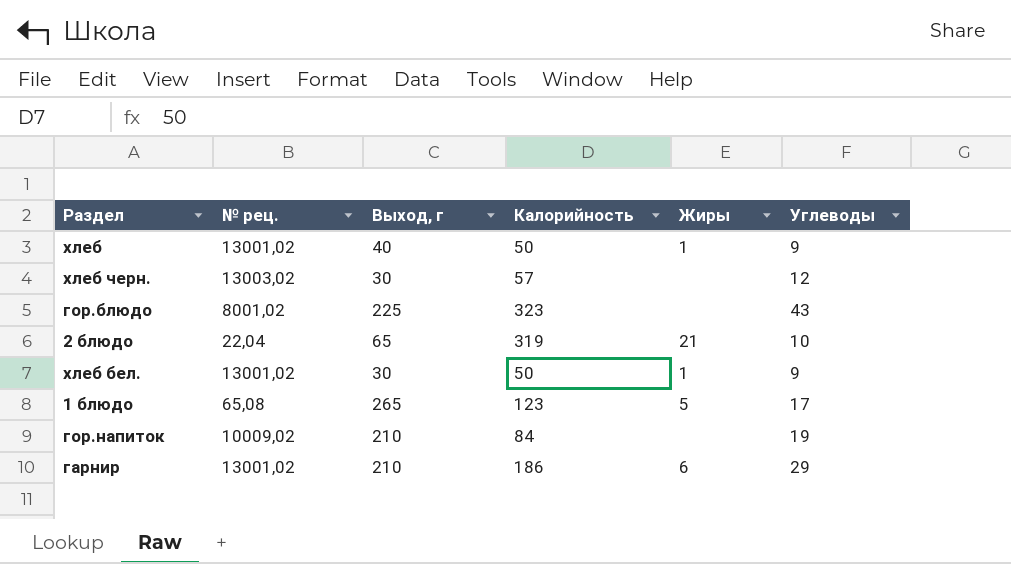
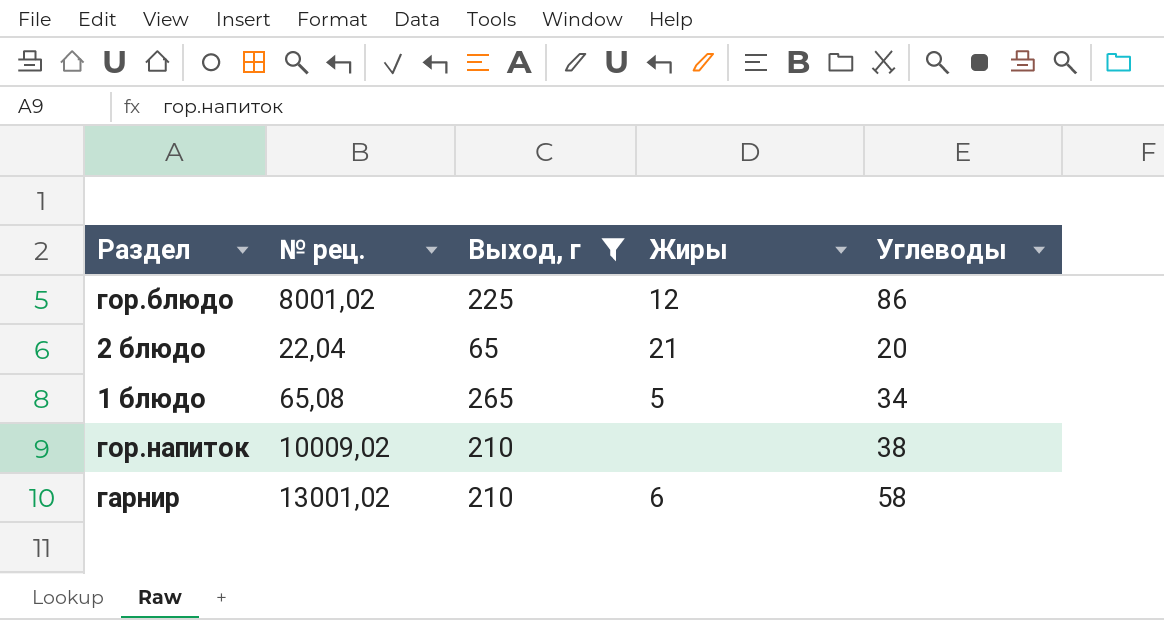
filter: none -> Выход, г >= 65
column Калорийность | position: 4 -> none
гор.блюдо | Жиры: none -> 12
гор.блюдо | Углеводы: 43 -> 86
2 блюдо | Углеводы: 10 -> 20
1 блюдо | Углеводы: 17 -> 34
гор.напиток | Углеводы: 19 -> 38
гарнир | Углеводы: 29 -> 58

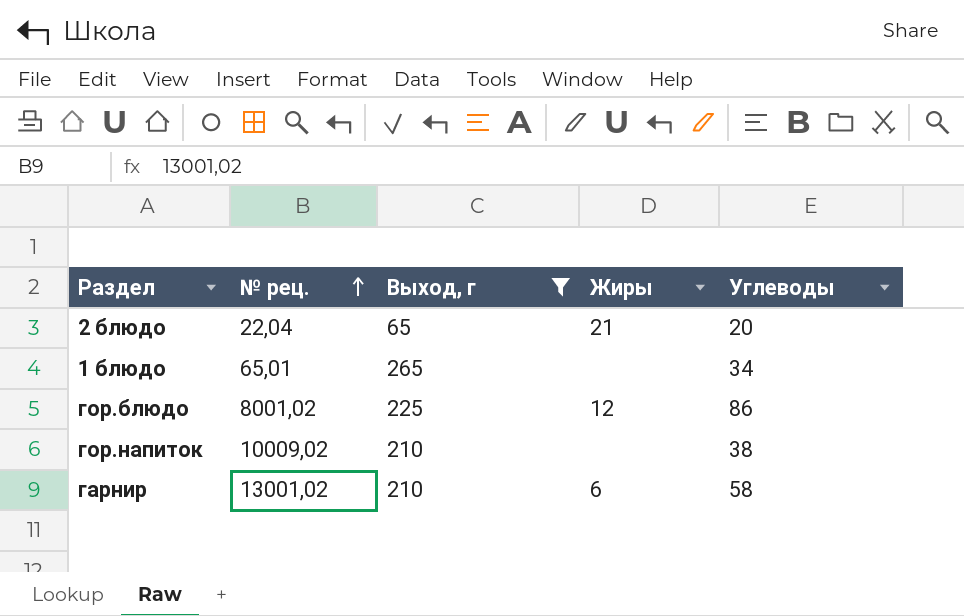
row order: none -> № рец. ascending
1 блюдо | № рец.: 65,08 -> 65,01
1 блюдо | Жиры: 5 -> none

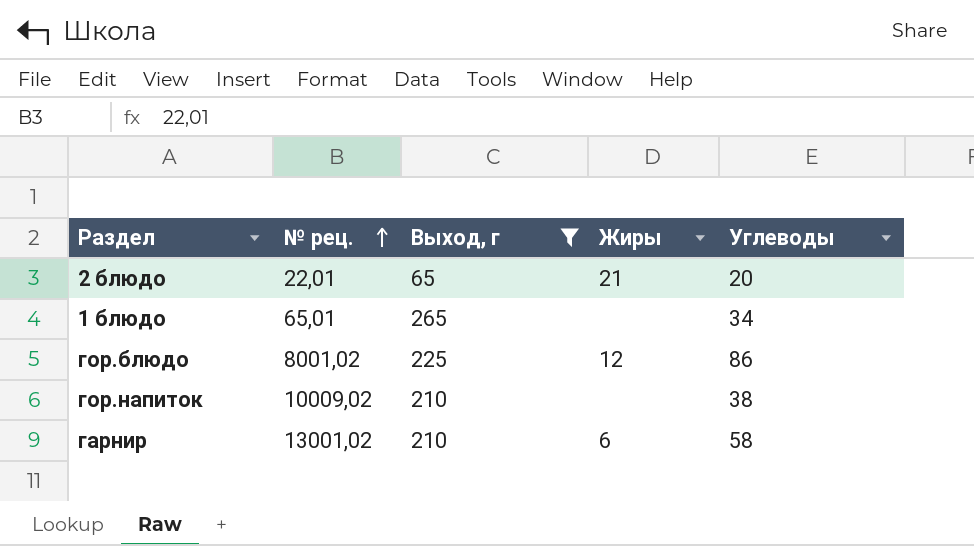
2 блюдо | № рец.: 22,04 -> 22,01

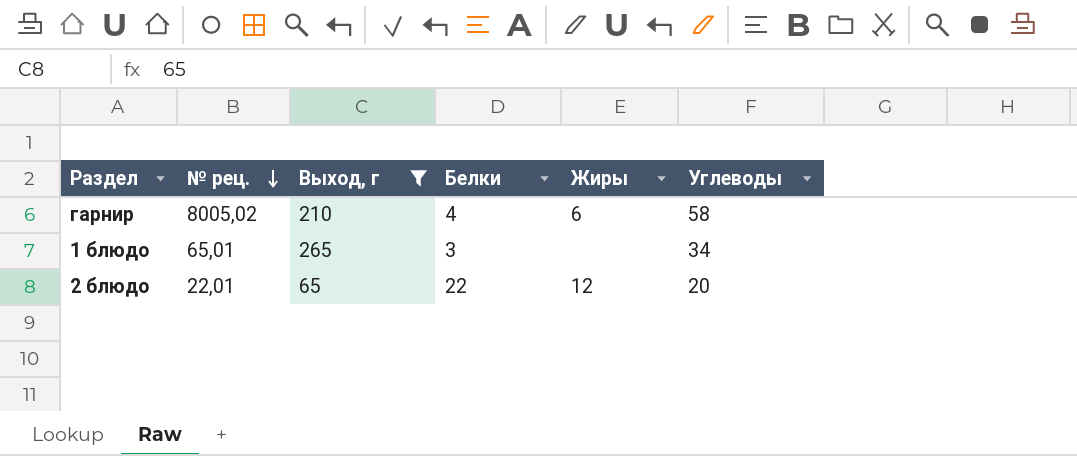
row order: № рец. ascending -> № рец. descending
column Белки | position: none -> 4
row гор.блюдо: 8001,02 | 225 | 12 | 86 -> none
row гор.напиток: 10009,02 | 210 | none | 38 -> none
гарнир | № рец.: 13001,02 -> 8005,02
2 блюдо | Жиры: 21 -> 12

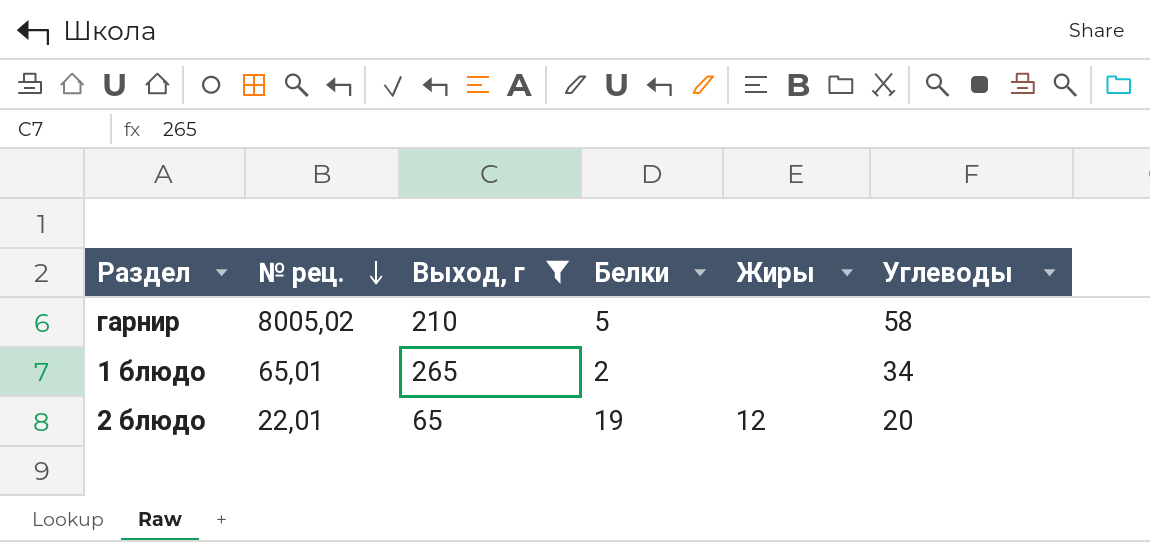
гарнир | Белки: 4 -> 5
гарнир | Жиры: 6 -> none
1 блюдо | Белки: 3 -> 2
2 блюдо | Белки: 22 -> 19

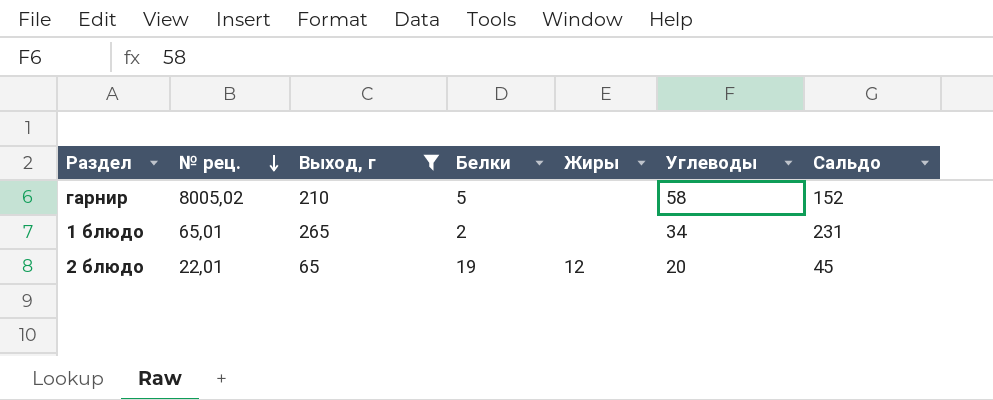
column Сальдо | formula: none -> [Выход, г] - [Углеводы]

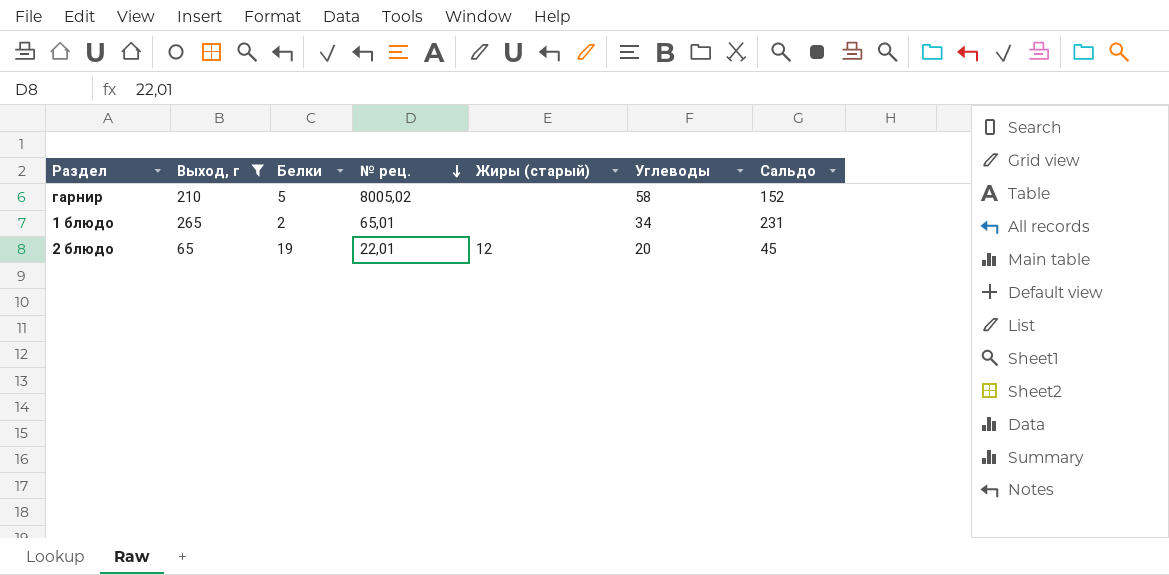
column № рец. | position: 2 -> 4
column name: Жиры -> Жиры (старый)

